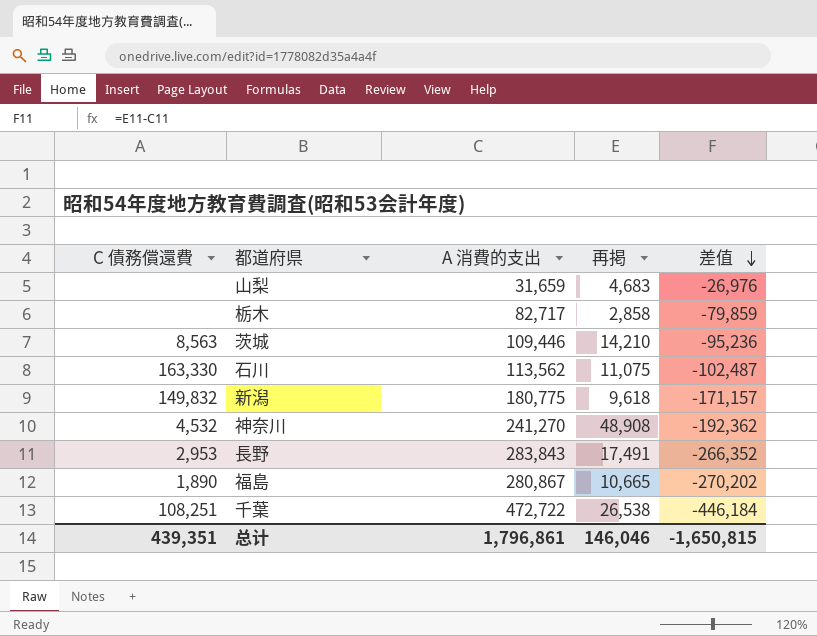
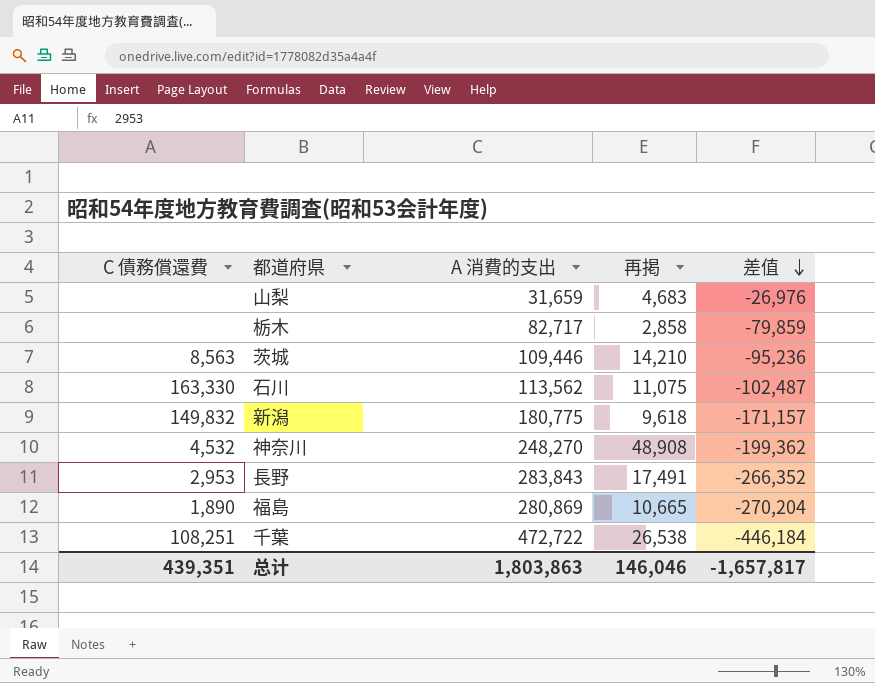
神奈川 | A 消費的支出: 241,270 -> 248,270
神奈川 | 差值: -192,362 -> -199,362
福島 | A 消費的支出: 280,867 -> 280,869
福島 | 差值: -270,202 -> -270,204
总计 | A 消費的支出: 1,796,861 -> 1,803,863
总计 | 差值: -1,650,815 -> -1,657,817

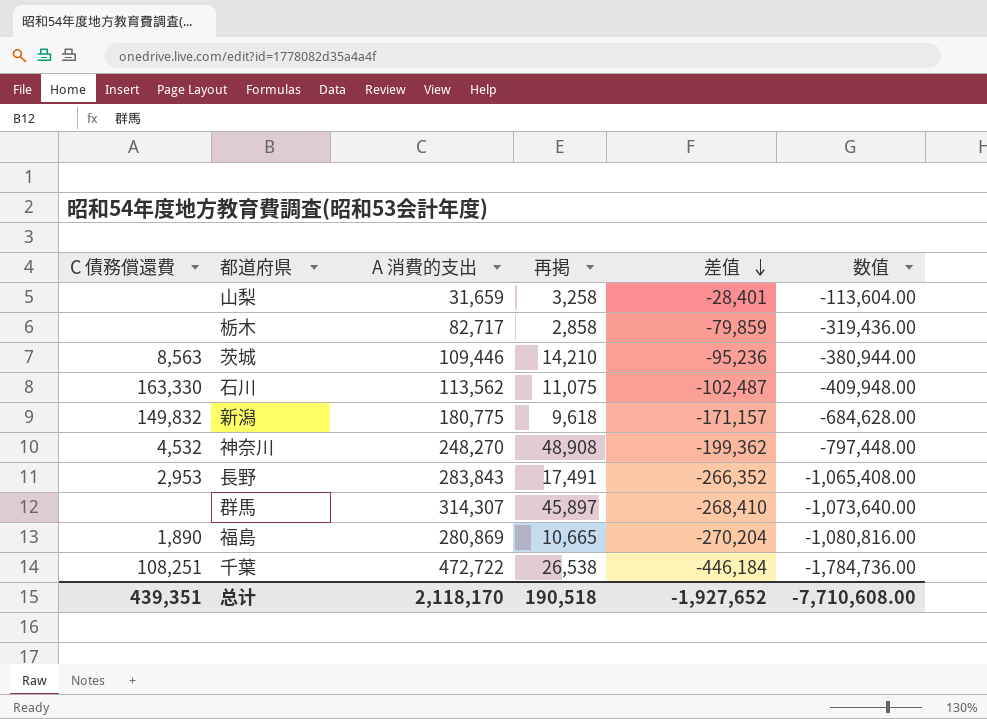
column 数值 | formula: none -> [差值] * 4
山梨 | 再掲: 4,683 -> 3,258
山梨 | 差值: -26,976 -> -28,401
row 群馬: none -> none | 314,307 | 45,897 | -268,410 | -1,073,640.00
总计 | A 消費的支出: 1,803,863 -> 2,118,170
总计 | 再掲: 146,046 -> 190,518
总计 | 差值: -1,657,817 -> -1,927,652

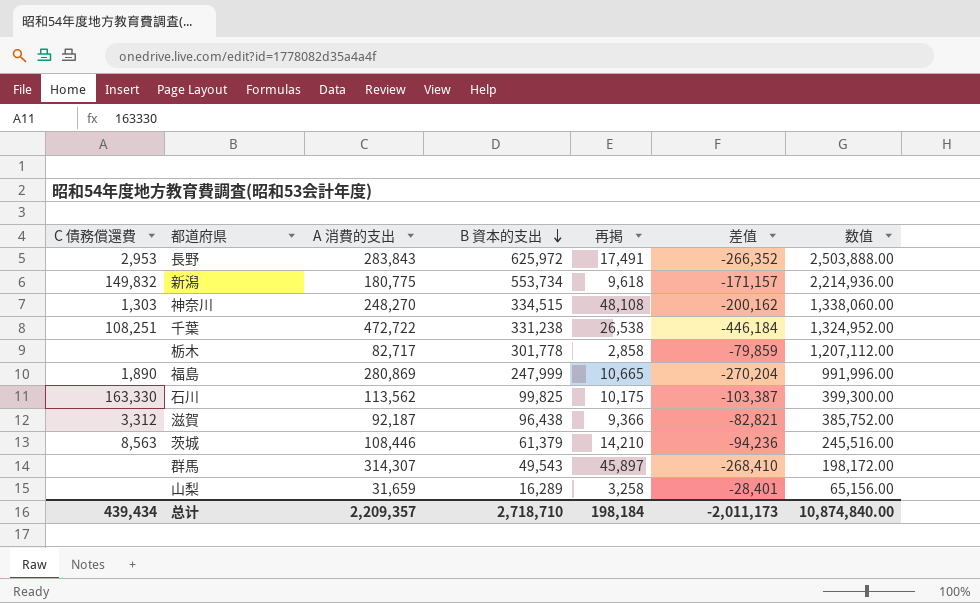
row order: 差值 descending -> B 資本的支出 descending
column B 資本的支出 | position: none -> 4
column 数值 | formula: [差值] * 4 -> [B 資本的支出] * 4
神奈川 | C 債務償還費: 4,532 -> 1,303
神奈川 | 再掲: 48,908 -> 48,108
神奈川 | 差值: -199,362 -> -200,162
石川 | 再掲: 11,075 -> 10,175
石川 | 差值: -102,487 -> -103,387
row 滋賀: none -> 3,312 | 92,187 | 96,438 | 9,366 | -82,821 | 385,752.00
茨城 | A 消費的支出: 109,446 -> 108,446
茨城 | 差值: -95,236 -> -94,236
总计 | C 債務償還費: 439,351 -> 439,434
总计 | A 消費的支出: 2,118,170 -> 2,209,357
总计 | 再掲: 190,518 -> 198,184
总计 | 差值: -1,927,652 -> -2,011,173
总计 | 数值: -7,710,608.00 -> 10,874,840.00

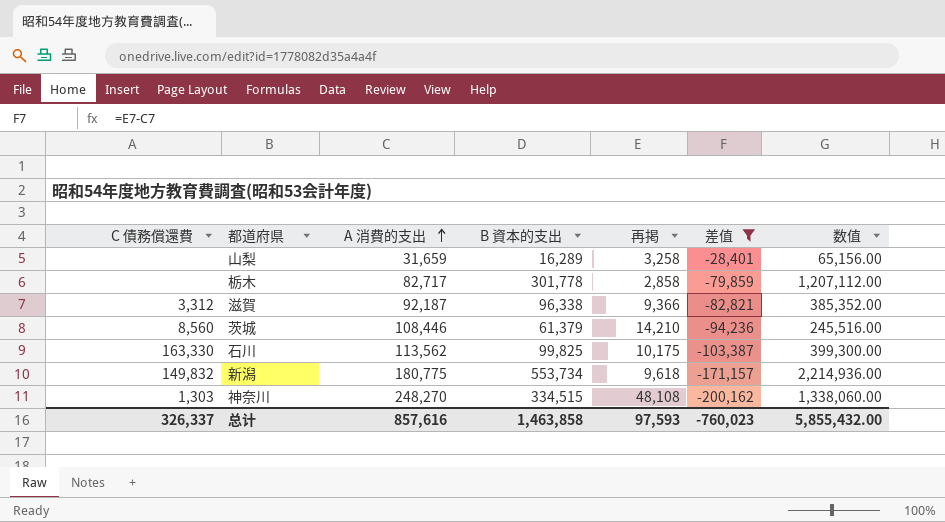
filter: none -> 差值 >= -200,162
row order: B 資本的支出 descending -> A 消費的支出 ascending
滋賀 | B 資本的支出: 96,438 -> 96,338
滋賀 | 数值: 385,752.00 -> 385,352.00
茨城 | C 債務償還費: 8,563 -> 8,560
总计 | C 債務償還費: 439,434 -> 326,337
总计 | A 消費的支出: 2,209,357 -> 857,616
总计 | B 資本的支出: 2,718,710 -> 1,463,858
总计 | 再掲: 198,184 -> 97,593
总计 | 差值: -2,011,173 -> -760,023
总计 | 数值: 10,874,840.00 -> 5,855,432.00

